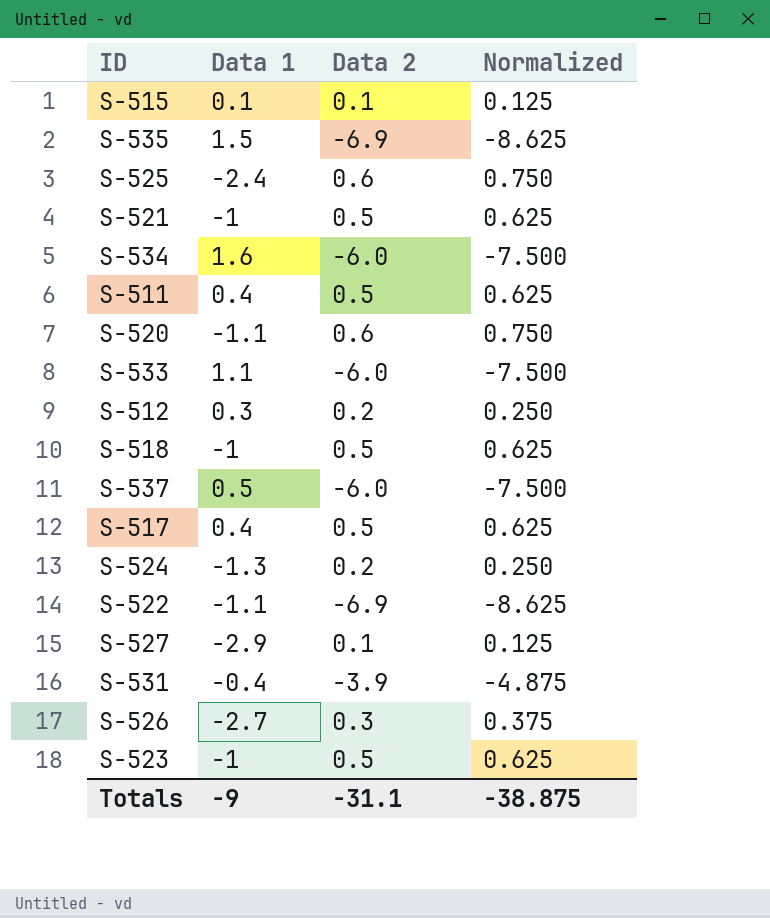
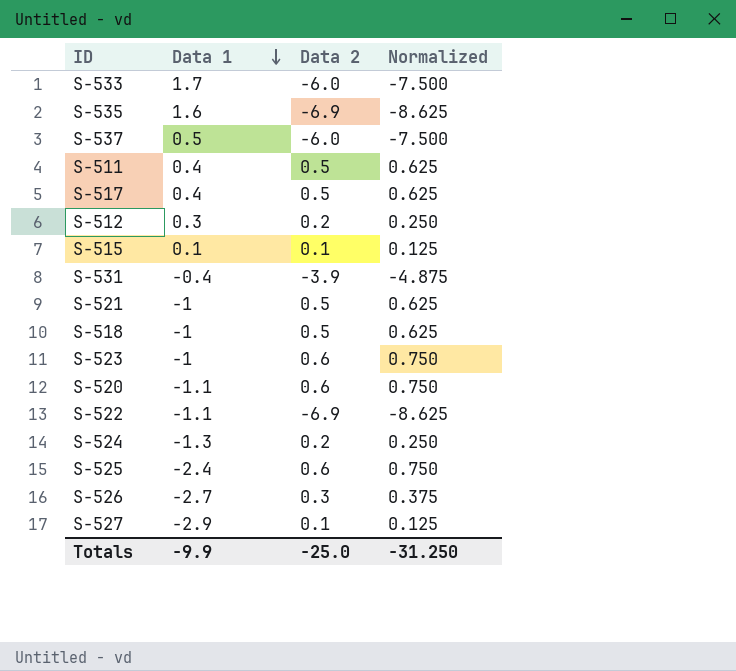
row order: none -> Data 1 descending
row S-534: 1.6 | -6.0 | -7.500 -> none
S-533 | Data 1: 1.1 -> 1.7
S-535 | Data 1: 1.5 -> 1.6
S-523 | Data 2: 0.5 -> 0.6
S-523 | Normalized: 0.625 -> 0.750
Totals | Data 1: -9 -> -9.9
Totals | Data 2: -31.1 -> -25.0
Totals | Normalized: -38.875 -> -31.250

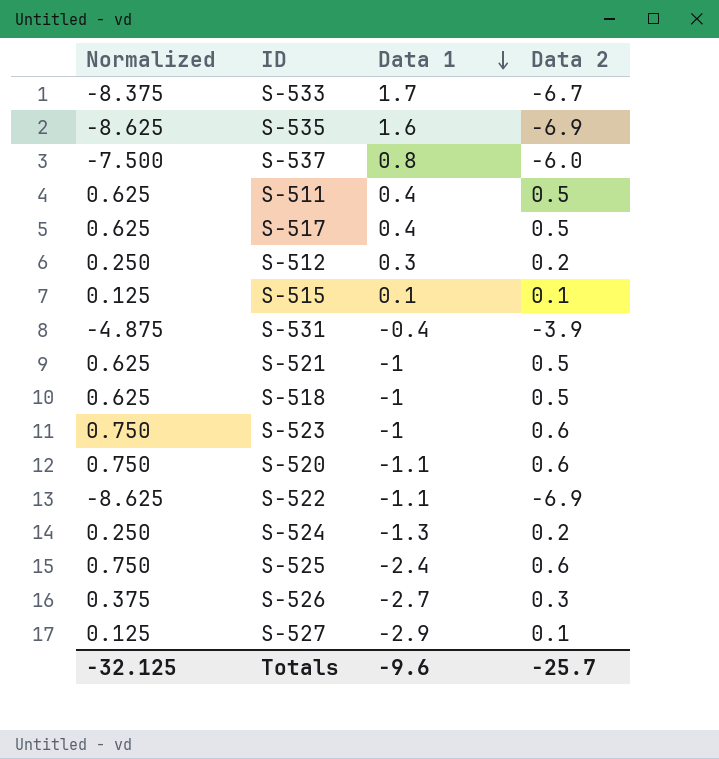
column Normalized | position: 4 -> 1
S-533 | Normalized: -7.500 -> -8.375
S-533 | Data 2: -6.0 -> -6.7
S-537 | Data 1: 0.5 -> 0.8
Totals | Normalized: -31.250 -> -32.125
Totals | Data 1: -9.9 -> -9.6
Totals | Data 2: -25.0 -> -25.7

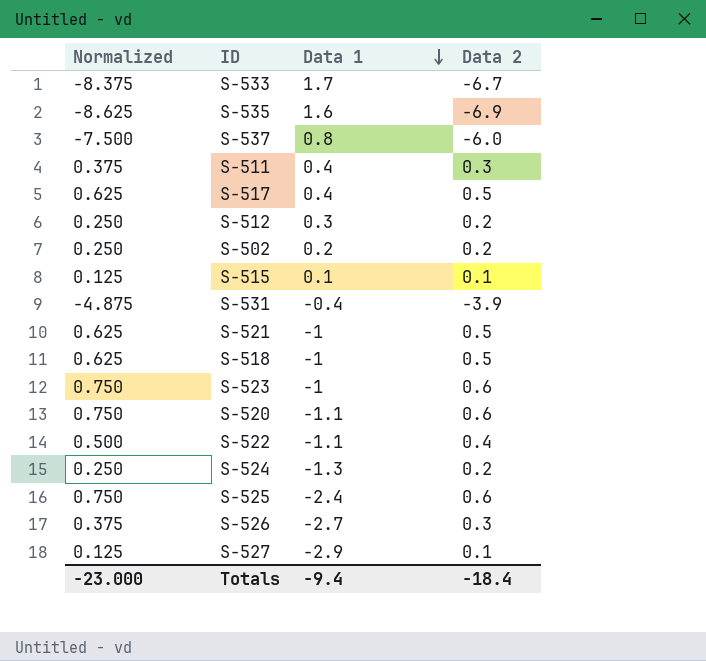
S-511 | Normalized: 0.625 -> 0.375
S-511 | Data 2: 0.5 -> 0.3
row S-502: none -> 0.250 | 0.2 | 0.2
S-522 | Normalized: -8.625 -> 0.500
S-522 | Data 2: -6.9 -> 0.4
Totals | Normalized: -32.125 -> -23.000
Totals | Data 1: -9.6 -> -9.4
Totals | Data 2: -25.7 -> -18.4

